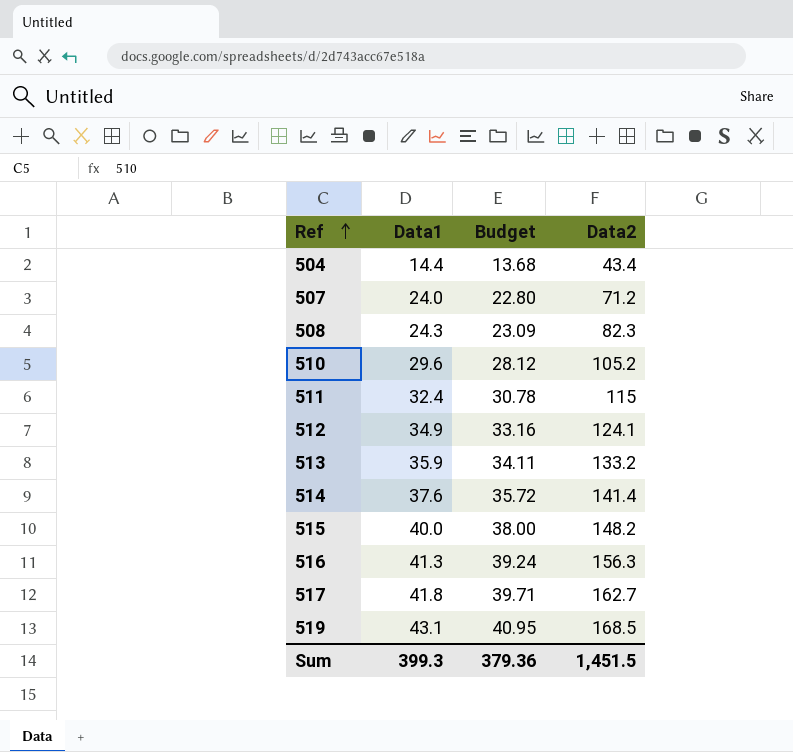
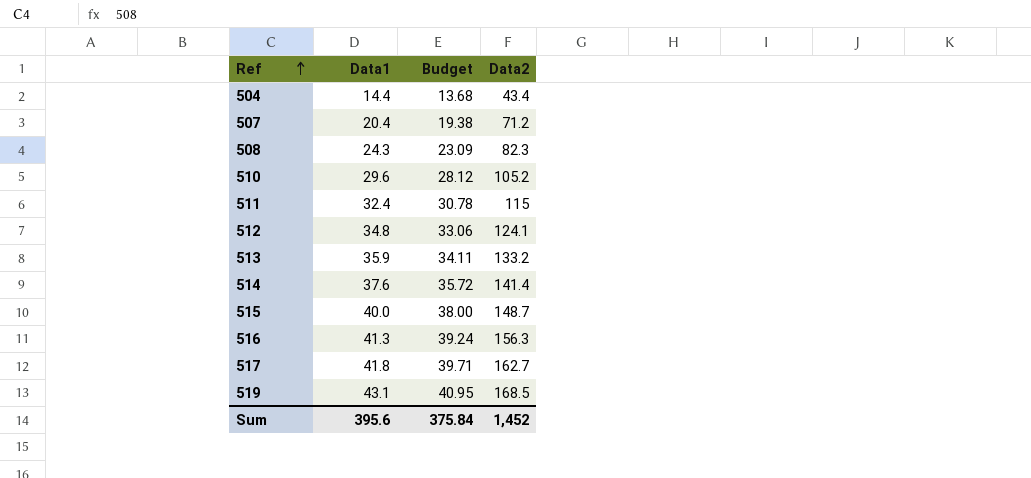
507 | Data1: 24.0 -> 20.4
507 | Budget: 22.80 -> 19.38
512 | Data1: 34.9 -> 34.8
512 | Budget: 33.16 -> 33.06
515 | Data2: 148.2 -> 148.7
Sum | Data1: 399.3 -> 395.6
Sum | Budget: 379.36 -> 375.84
Sum | Data2: 1,451.5 -> 1,452

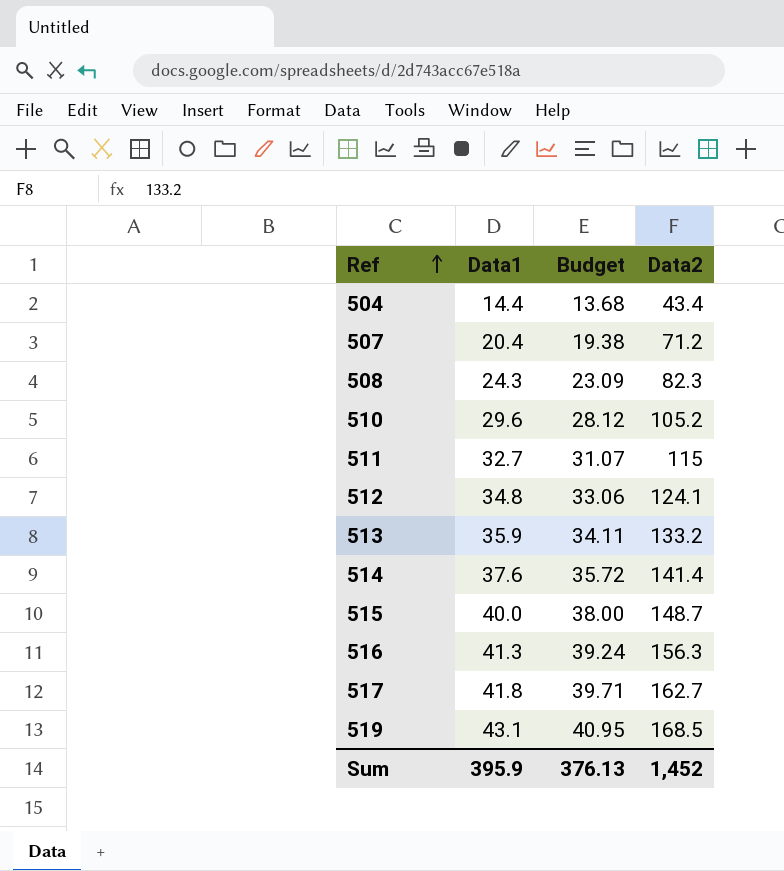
511 | Data1: 32.4 -> 32.7
511 | Budget: 30.78 -> 31.07
Sum | Data1: 395.6 -> 395.9
Sum | Budget: 375.84 -> 376.13

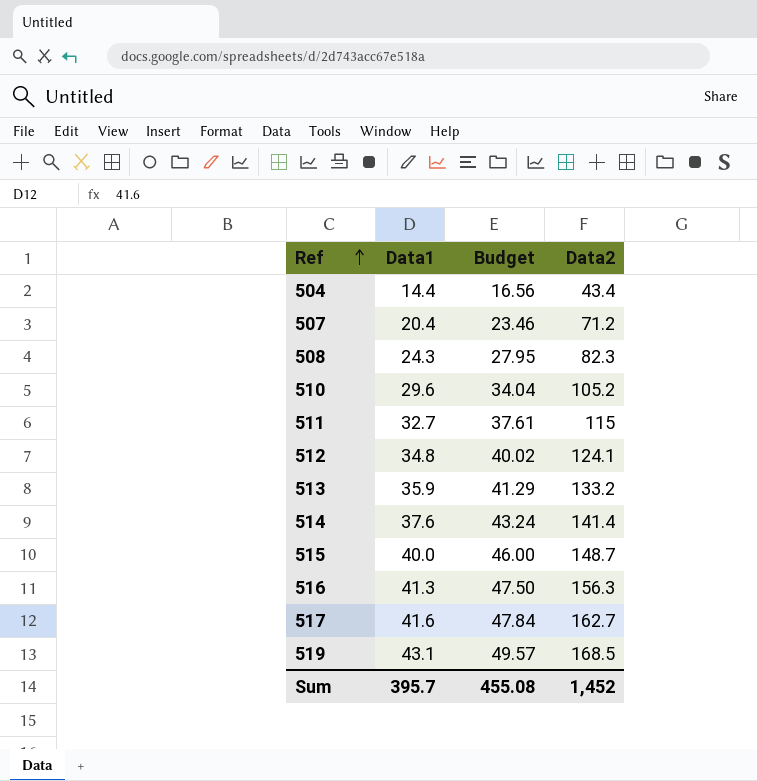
column Budget | formula: [Data1] * 0.95 -> [Data1] * 1.15
517 | Data1: 41.8 -> 41.6
Sum | Data1: 395.9 -> 395.7
Sum | Budget: 376.13 -> 455.08

